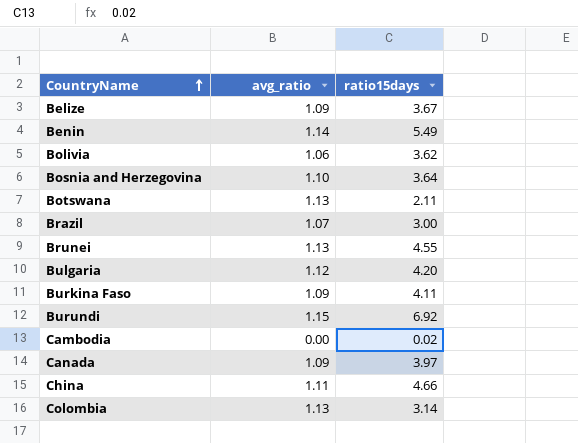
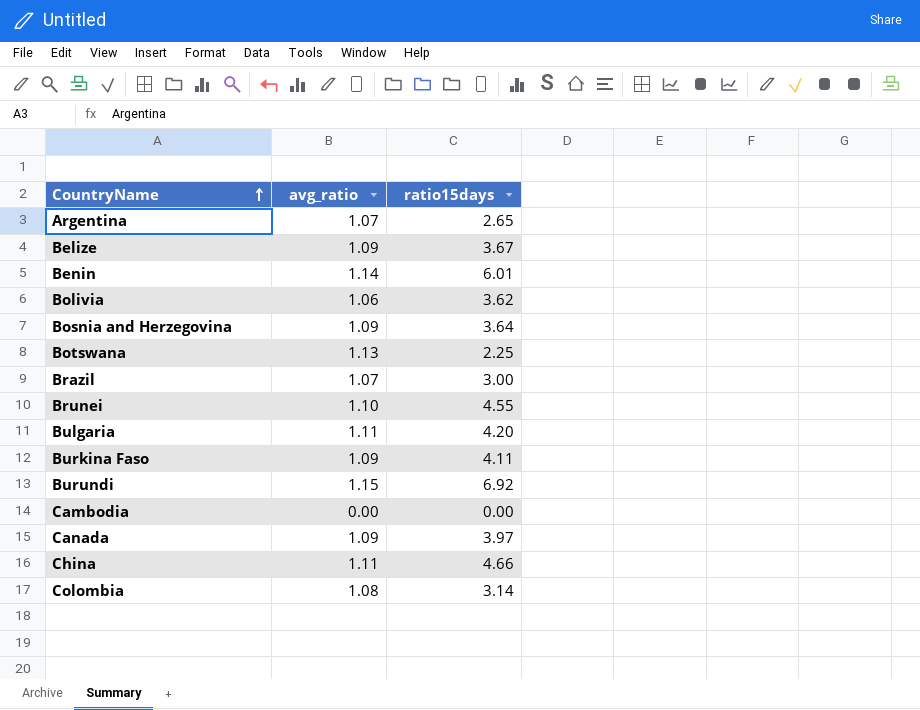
row Argentina: none -> 1.07 | 2.65
Benin | ratio15days: 5.49 -> 6.01
Bosnia and Herzegovina | avg_ratio: 1.10 -> 1.09
Botswana | ratio15days: 2.11 -> 2.25
Brunei | avg_ratio: 1.13 -> 1.10
Bulgaria | avg_ratio: 1.12 -> 1.11
Cambodia | ratio15days: 0.02 -> 0.00
Colombia | avg_ratio: 1.13 -> 1.08

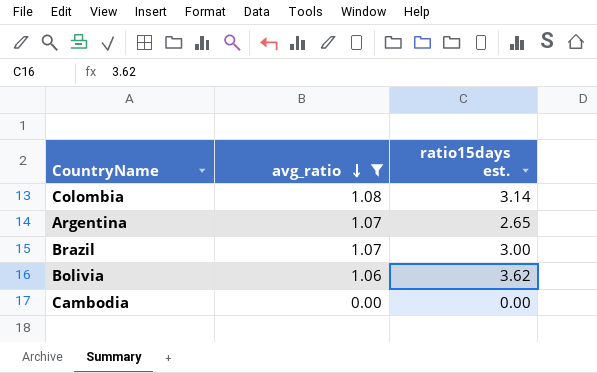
filter: none -> avg_ratio <= 1.08
row order: CountryName ascending -> avg_ratio descending
column name: ratio15days -> ratio15days est.

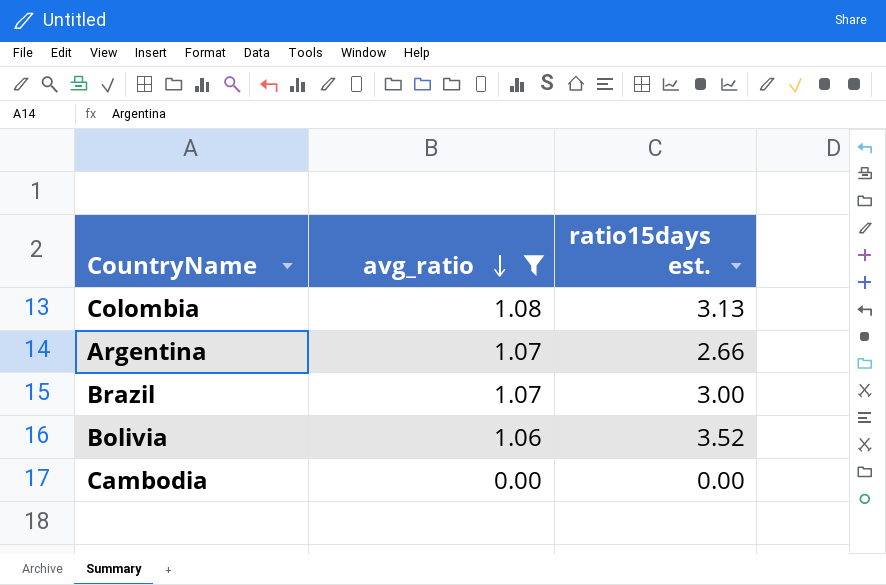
Colombia | ratio15days est.: 3.14 -> 3.13
Argentina | ratio15days est.: 2.65 -> 2.66
Bolivia | ratio15days est.: 3.62 -> 3.52

